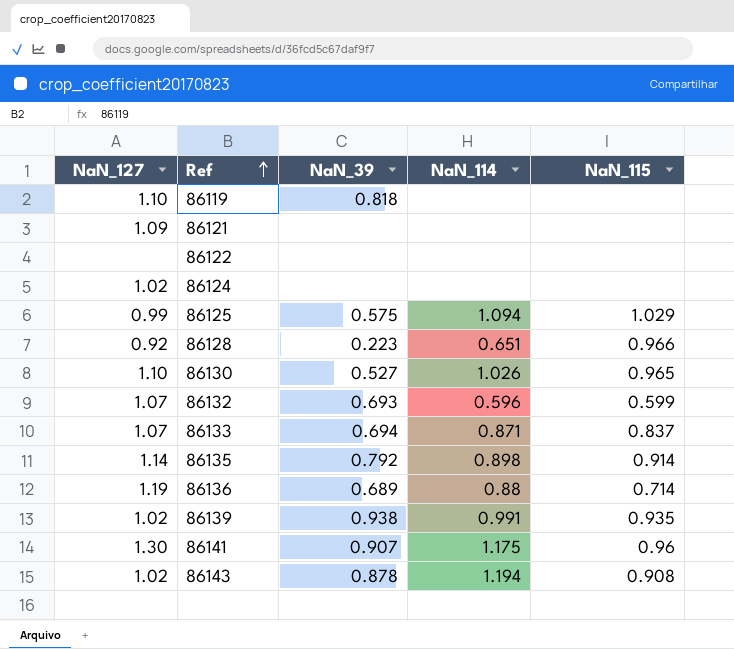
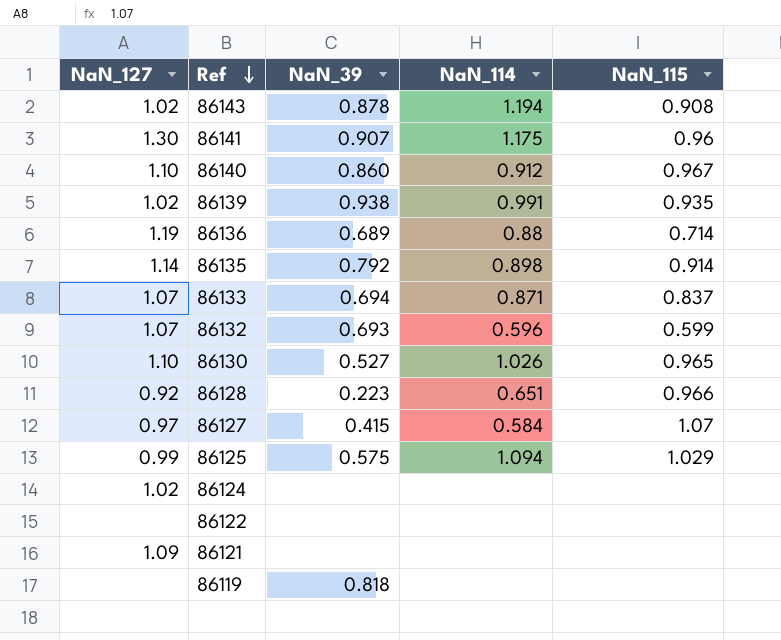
row order: Ref ascending -> Ref descending
row 86140: none -> 1.10 | 0.860 | 0.912 | 0.967
row 86127: none -> 0.97 | 0.415 | 0.584 | 1.07
86119 | NaN_127: 1.10 -> none

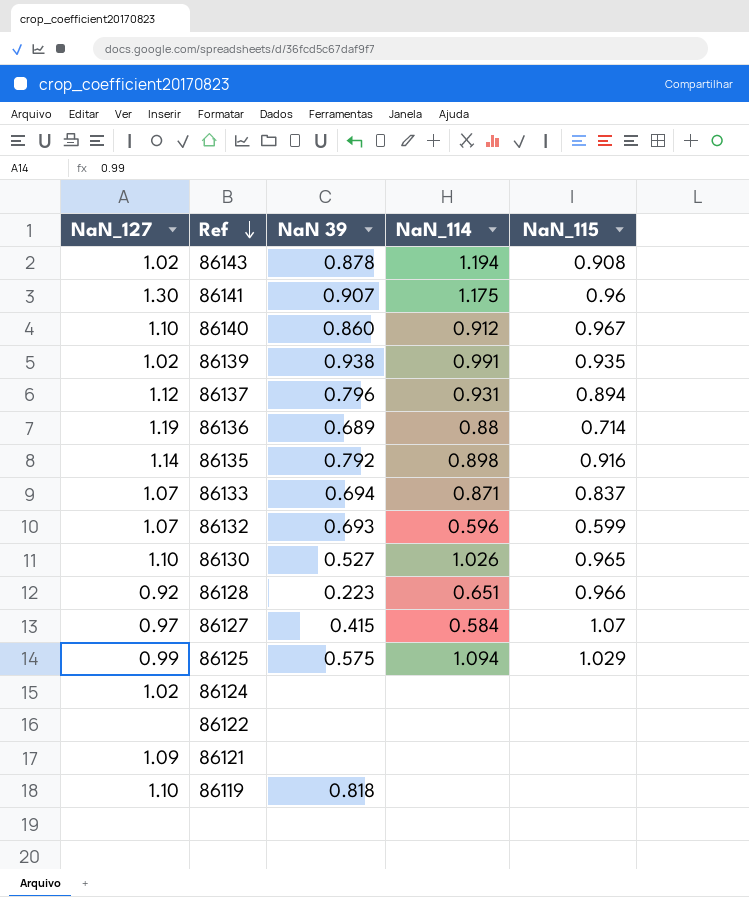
column name: NaN_39 -> NaN 39
row 86137: none -> 1.12 | 0.796 | 0.931 | 0.894
86135 | NaN_115: 0.914 -> 0.916
86119 | NaN_127: none -> 1.10

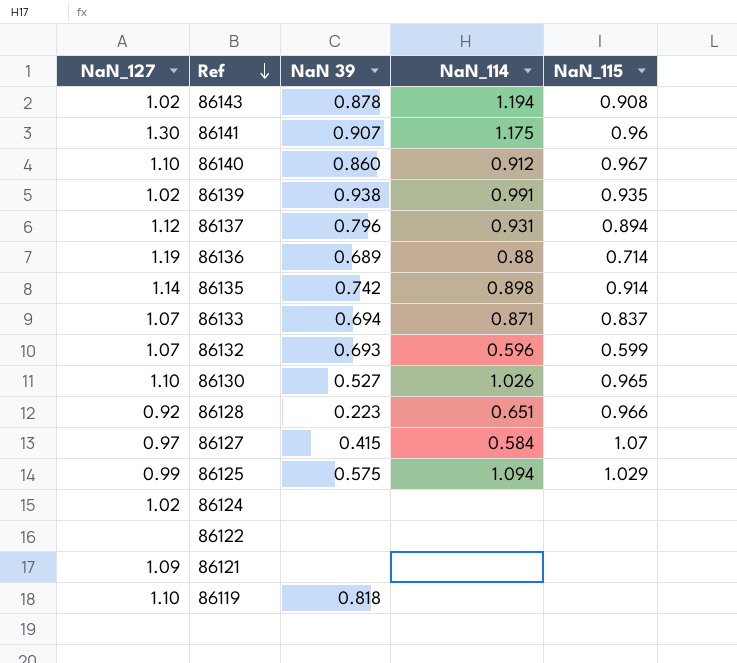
86135 | NaN 39: 0.792 -> 0.742
86135 | NaN_115: 0.916 -> 0.914

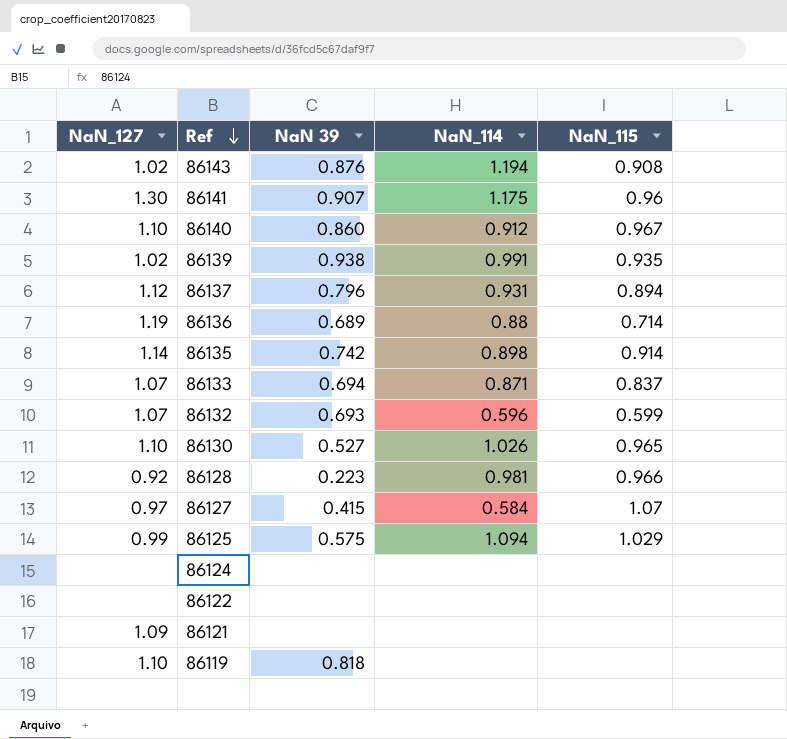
86143 | NaN 39: 0.878 -> 0.876
86128 | NaN_114: 0.651 -> 0.981
86124 | NaN_127: 1.02 -> none

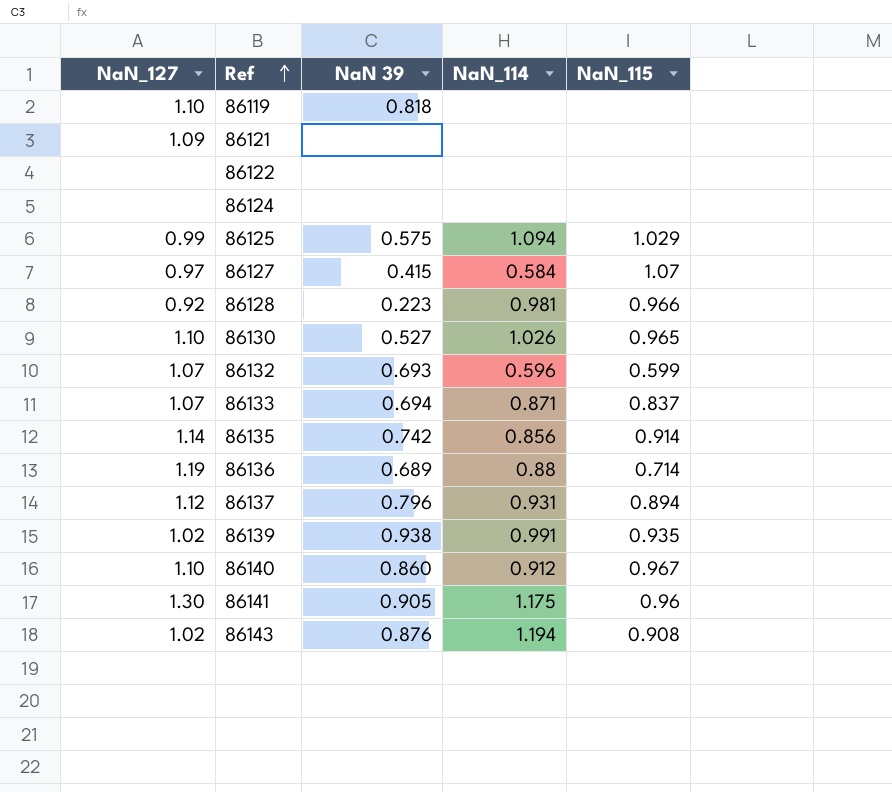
row order: Ref descending -> Ref ascending
86135 | NaN_114: 0.898 -> 0.856
86141 | NaN 39: 0.907 -> 0.905

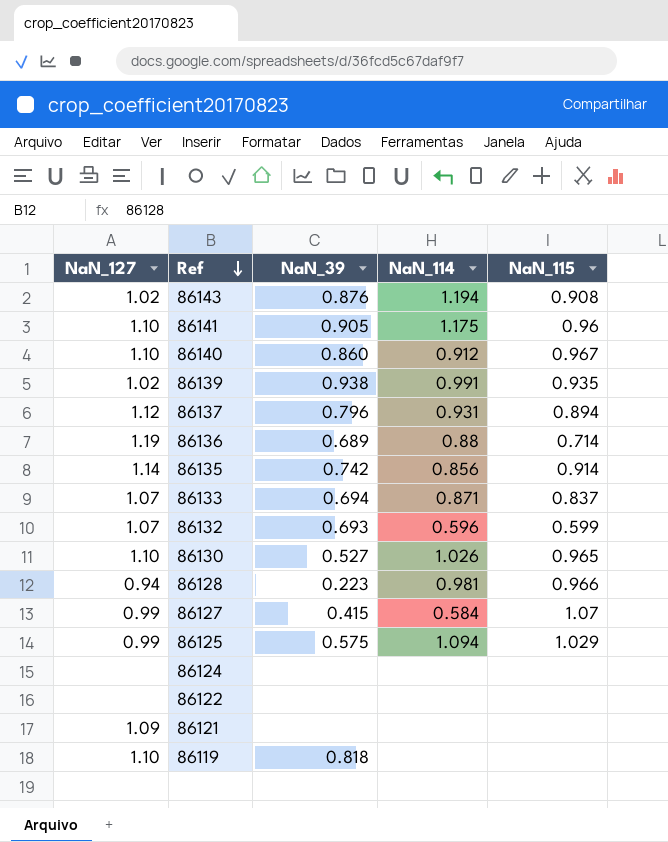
row order: Ref ascending -> Ref descending
column name: NaN 39 -> NaN_39
86141 | NaN_127: 1.30 -> 1.10
86128 | NaN_127: 0.92 -> 0.94
86127 | NaN_127: 0.97 -> 0.99

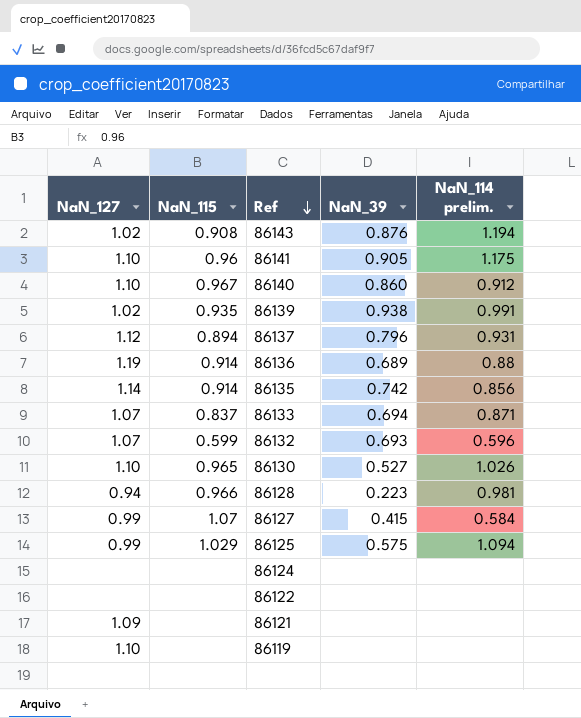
column NaN_115 | position: 5 -> 2
column name: NaN_114 -> NaN_114 prelim.
86136 | NaN_115: 0.714 -> 0.914
86119 | NaN_39: 0.818 -> none

